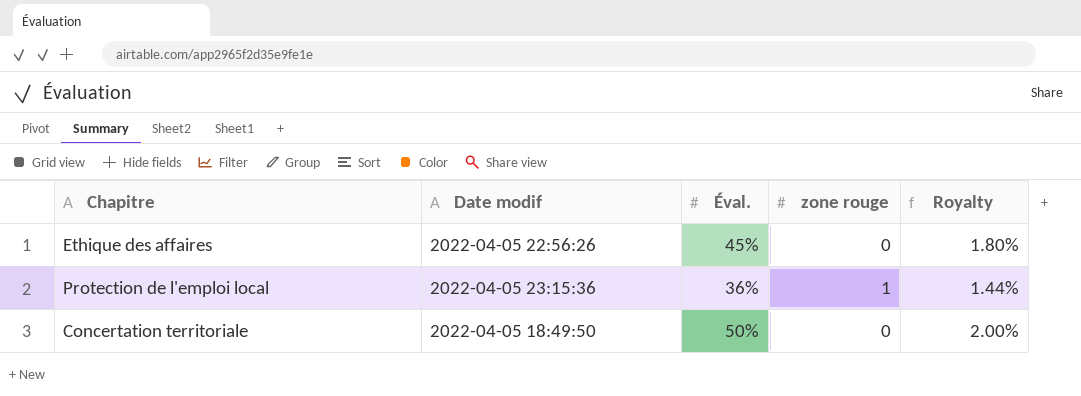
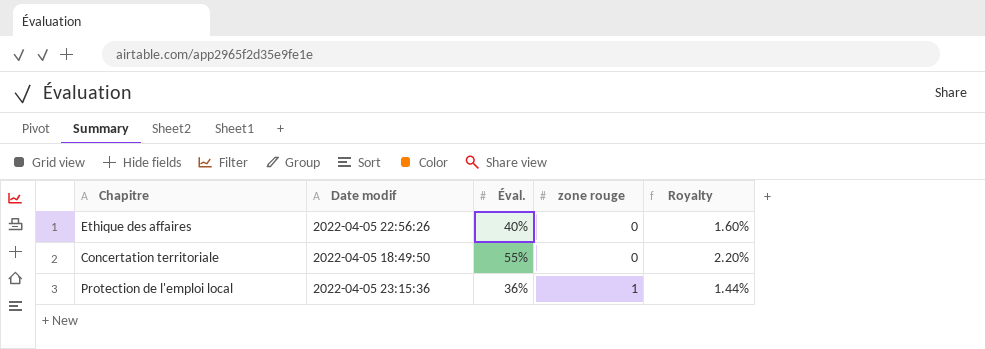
row order: none -> zone rouge ascending
Ethique des affaires | Éval.: 45% -> 40%
Ethique des affaires | Royalty: 1.80% -> 1.60%
Concertation territoriale | Éval.: 50% -> 55%
Concertation territoriale | Royalty: 2.00% -> 2.20%

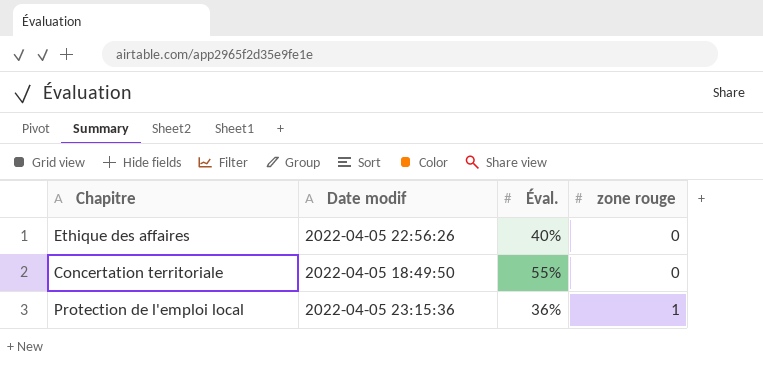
column Royalty | formula: [Éval.] * 0.04 -> none

